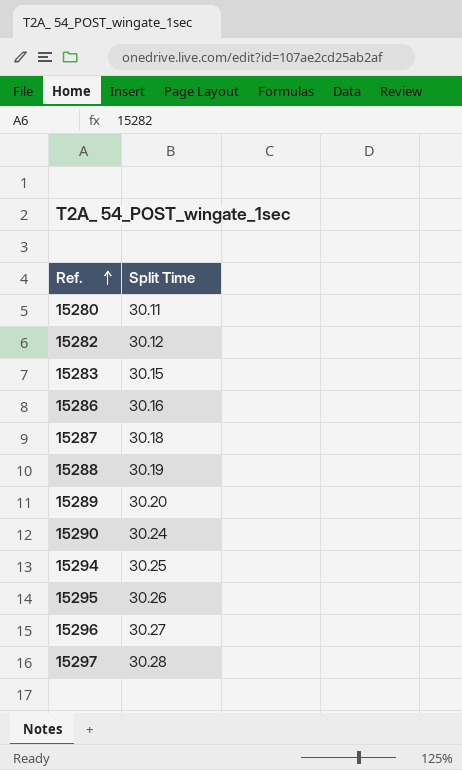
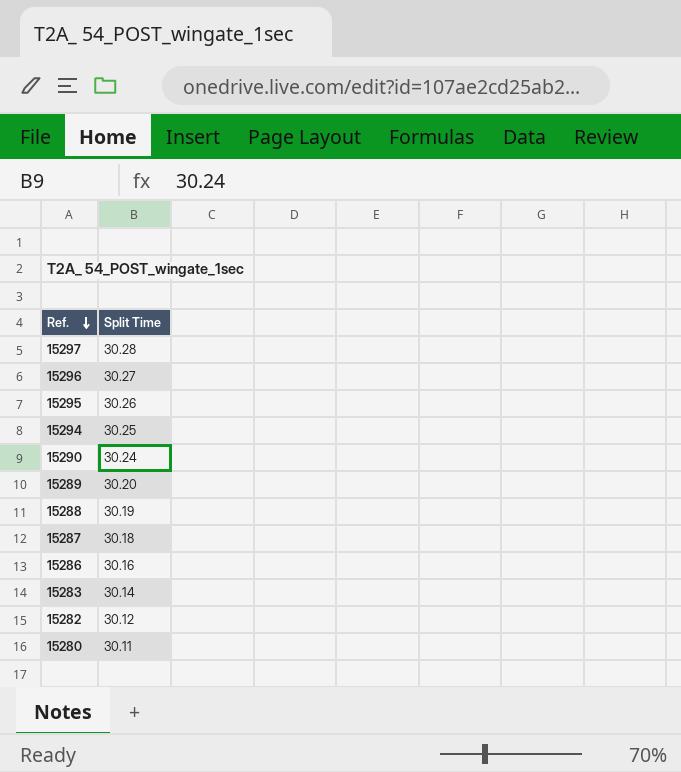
row order: Ref. ascending -> Ref. descending
15283 | Split Time: 30.15 -> 30.14

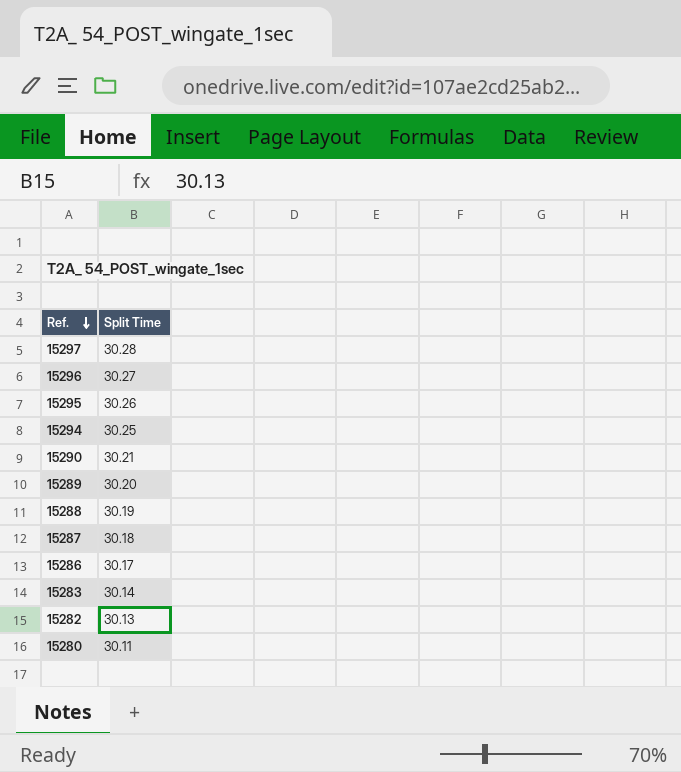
15290 | Split Time: 30.24 -> 30.21
15286 | Split Time: 30.16 -> 30.17
15282 | Split Time: 30.12 -> 30.13

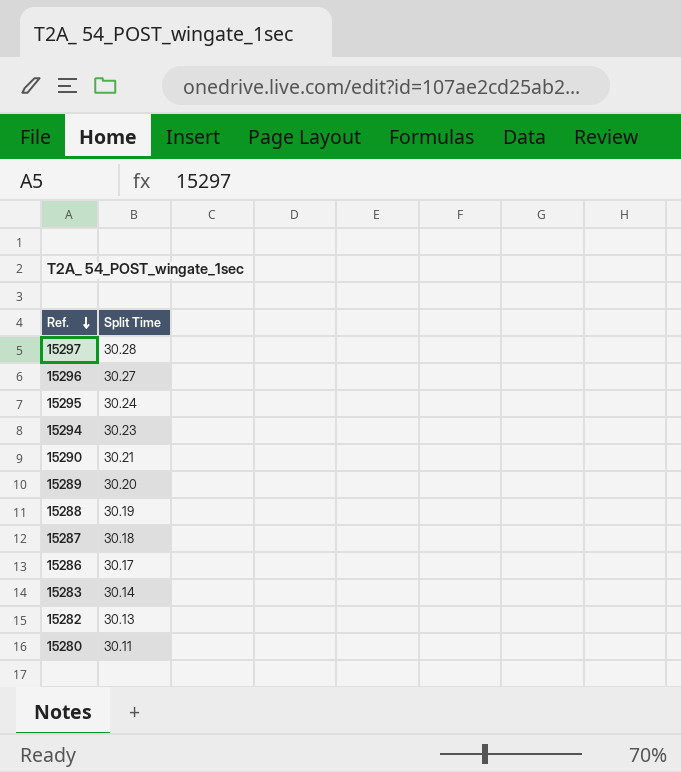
15295 | Split Time: 30.26 -> 30.24
15294 | Split Time: 30.25 -> 30.23

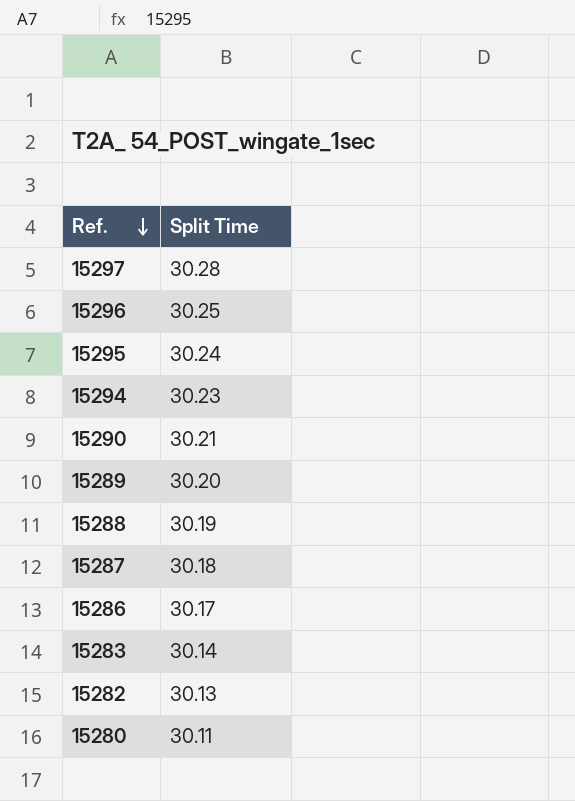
15296 | Split Time: 30.27 -> 30.25

